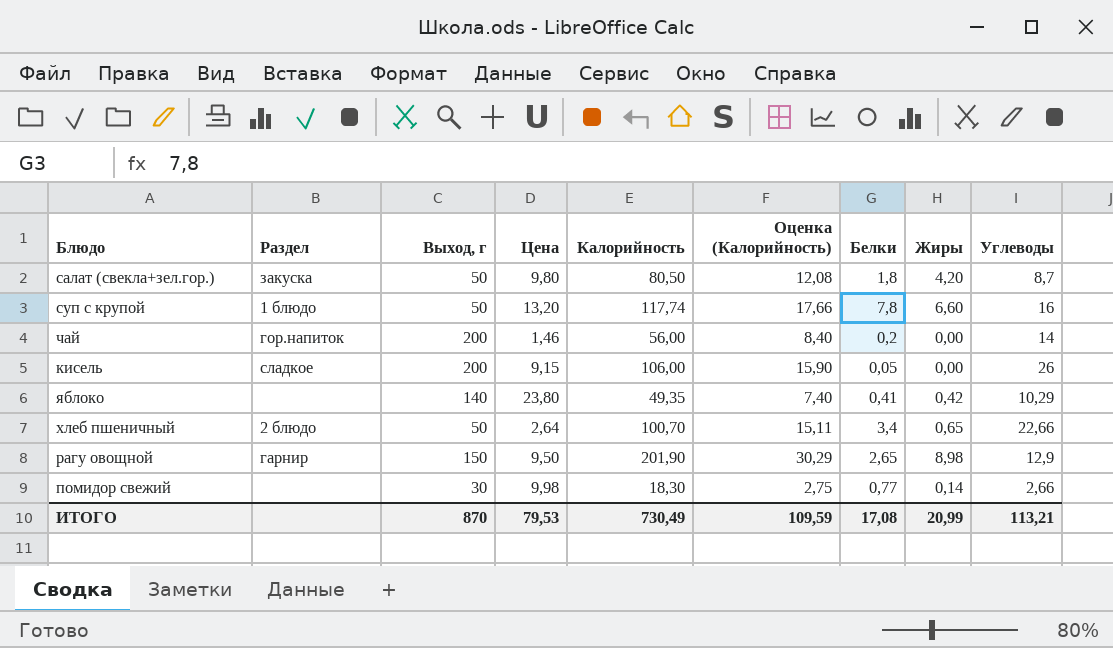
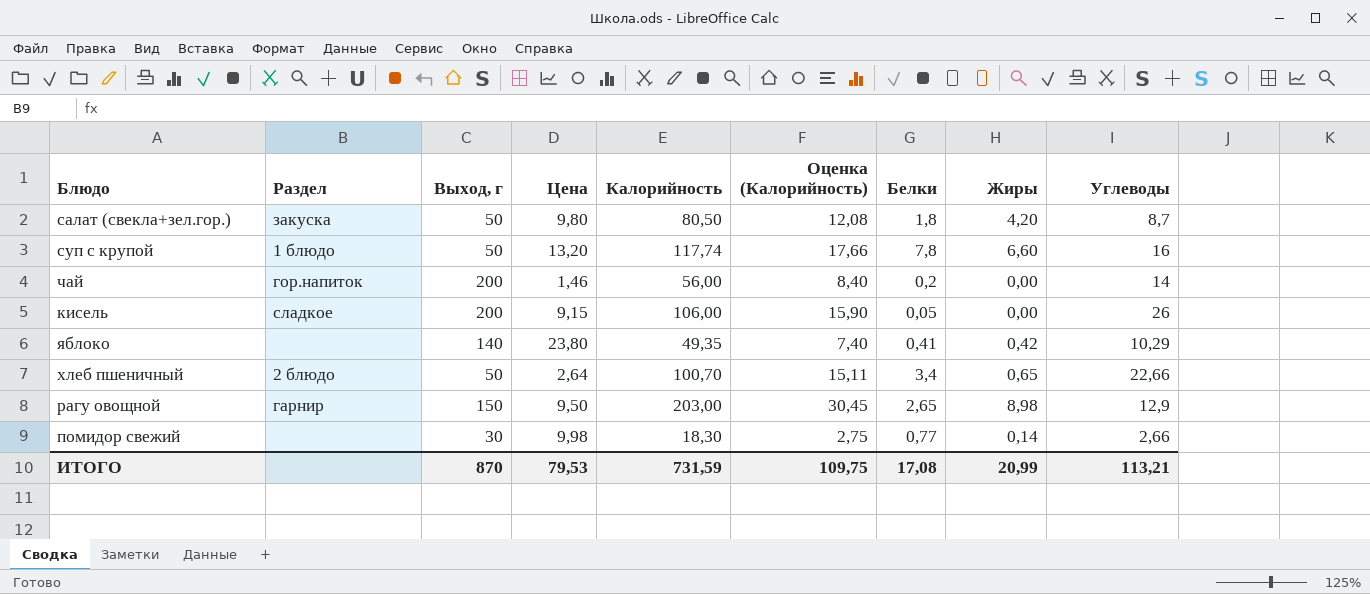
рагу овощной | Калорийность: 201,90 -> 203,00
рагу овощной | Оценка (Калорийность): 30,29 -> 30,45
ИТОГО | Калорийность: 730,49 -> 731,59
ИТОГО | Оценка (Калорийность): 109,59 -> 109,75

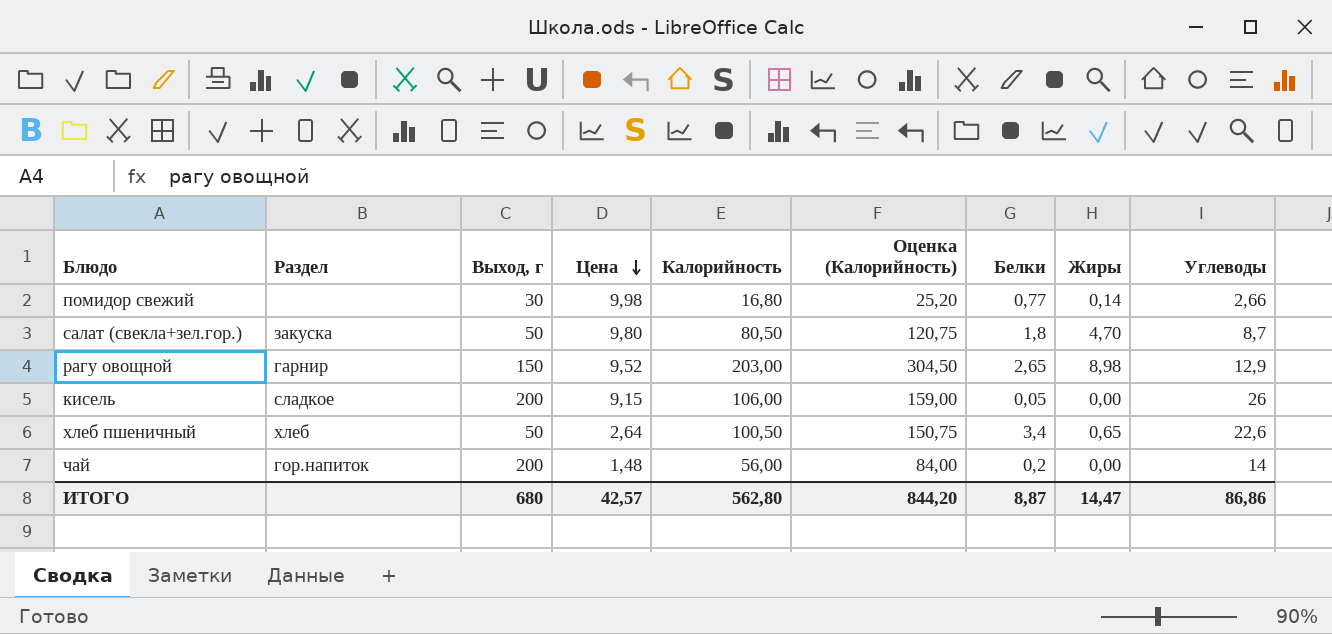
row order: none -> Цена descending
column Оценка (Калорийность) | formula: [Калорийность] * 0,15 -> [Калорийность] * 1,5
row суп с крупой: 1 блюдо | 50 | 13,20 | 117,74 | 17,66 | 7,8 | 6,60 | 16 -> none
row яблоко: none | 140 | 23,80 | 49,35 | 7,40 | 0,41 | 0,42 | 10,29 -> none
помидор свежий | Калорийность: 18,30 -> 16,80
салат (свекла+зел.гор.) | Жиры: 4,20 -> 4,70
рагу овощной | Цена: 9,50 -> 9,52
хлеб пшеничный | Раздел: 2 блюдо -> хлеб
хлеб пшеничный | Калорийность: 100,70 -> 100,50
хлеб пшеничный | Углеводы: 22,66 -> 22,6
чай | Цена: 1,46 -> 1,48
ИТОГО | Выход, г: 870 -> 680
ИТОГО | Цена: 79,53 -> 42,57
ИТОГО | Калорийность: 731,59 -> 562,80
ИТОГО | Оценка (Калорийность): 109,75 -> 844,20
ИТОГО | Белки: 17,08 -> 8,87
ИТОГО | Жиры: 20,99 -> 14,47
ИТОГО | Углеводы: 113,21 -> 86,86

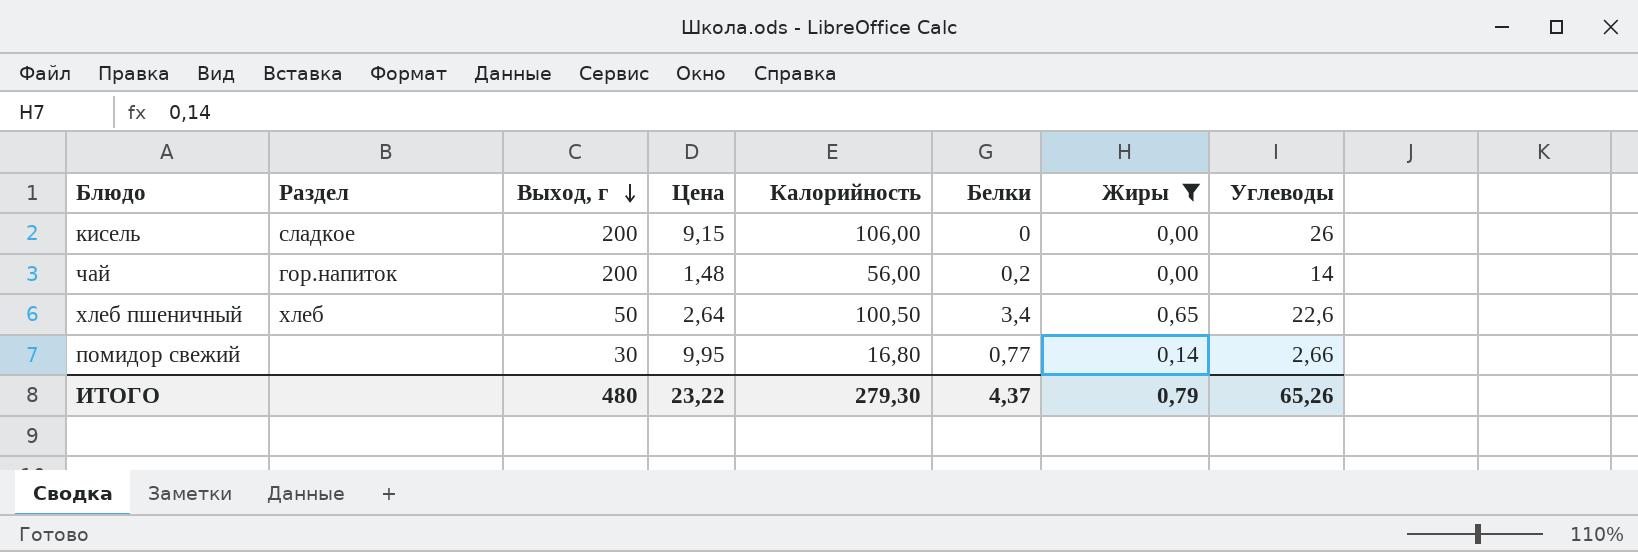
filter: none -> Жиры <= 0,65
row order: Цена descending -> Выход, г descending
column Оценка (Калорийность) | formula: [Калорийность] * 1,5 -> none
кисель | Белки: 0,05 -> 0
помидор свежий | Цена: 9,98 -> 9,95
ИТОГО | Выход, г: 680 -> 480
ИТОГО | Цена: 42,57 -> 23,22
ИТОГО | Калорийность: 562,80 -> 279,30
ИТОГО | Белки: 8,87 -> 4,37
ИТОГО | Жиры: 14,47 -> 0,79
ИТОГО | Углеводы: 86,86 -> 65,26

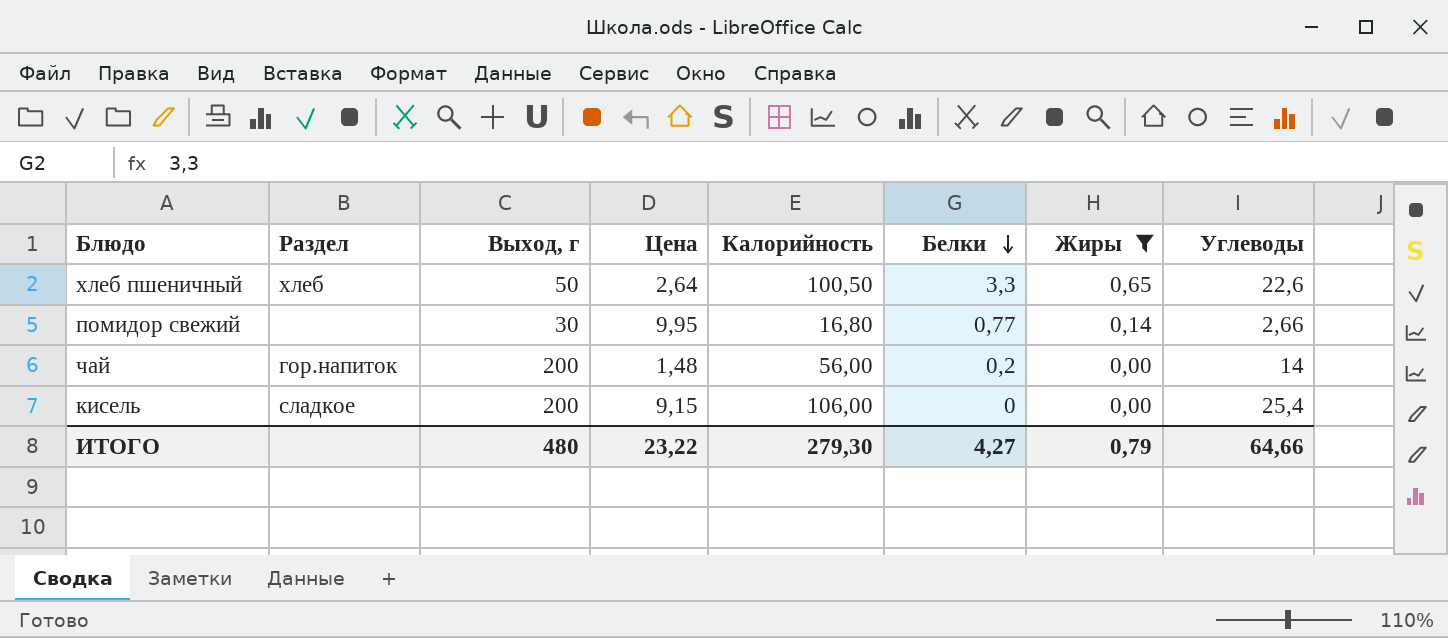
row order: Выход, г descending -> Белки descending
хлеб пшеничный | Белки: 3,4 -> 3,3
кисель | Углеводы: 26 -> 25,4
ИТОГО | Белки: 4,37 -> 4,27
ИТОГО | Углеводы: 65,26 -> 64,66

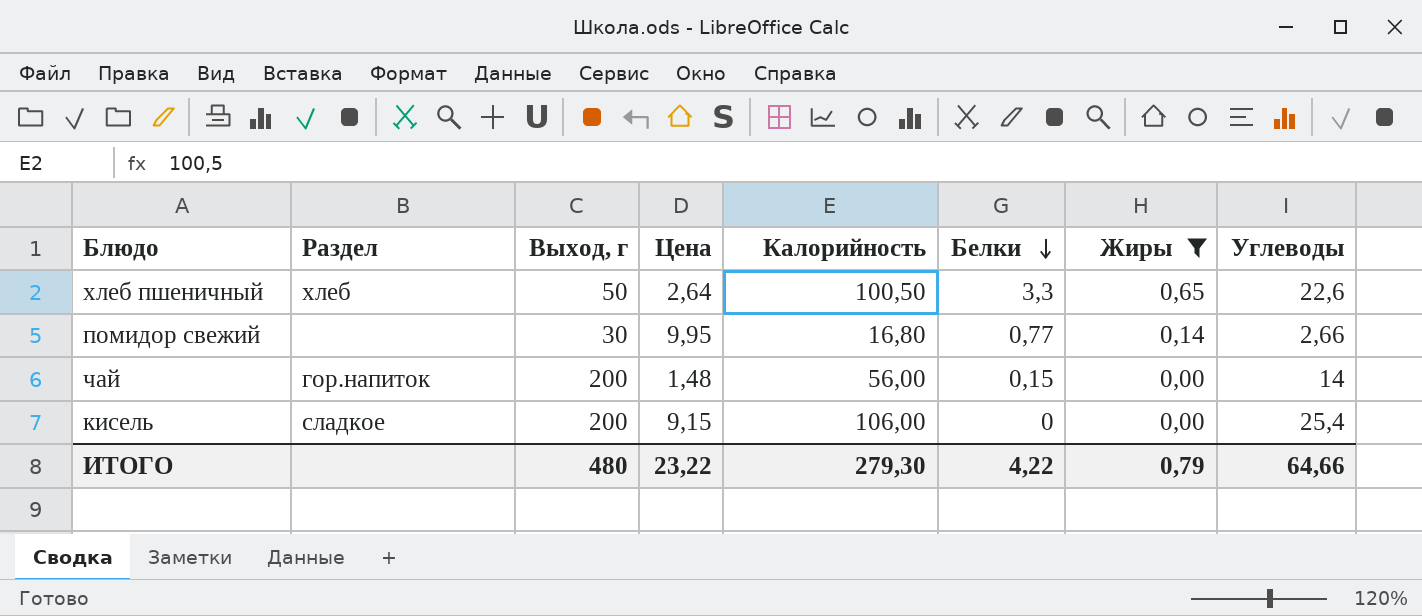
чай | Белки: 0,2 -> 0,15
ИТОГО | Белки: 4,27 -> 4,22

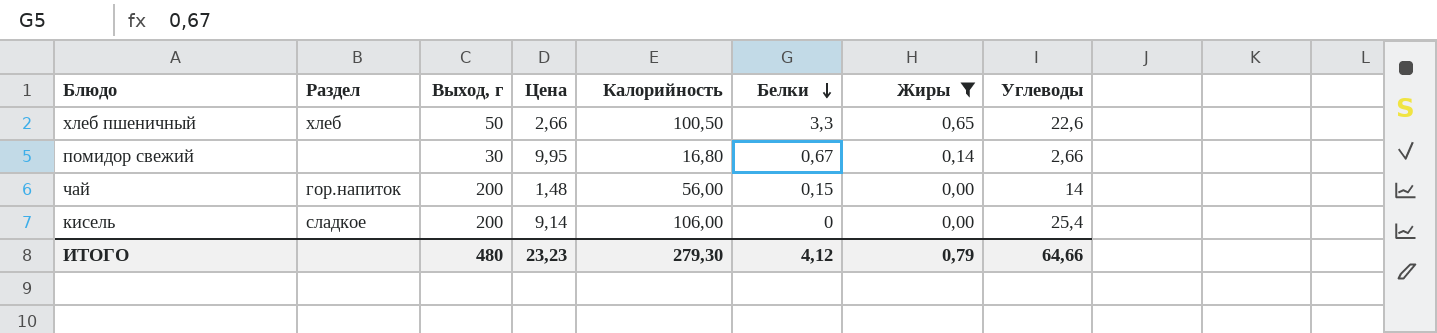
хлеб пшеничный | Цена: 2,64 -> 2,66
помидор свежий | Белки: 0,77 -> 0,67
кисель | Цена: 9,15 -> 9,14
ИТОГО | Цена: 23,22 -> 23,23
ИТОГО | Белки: 4,22 -> 4,12

